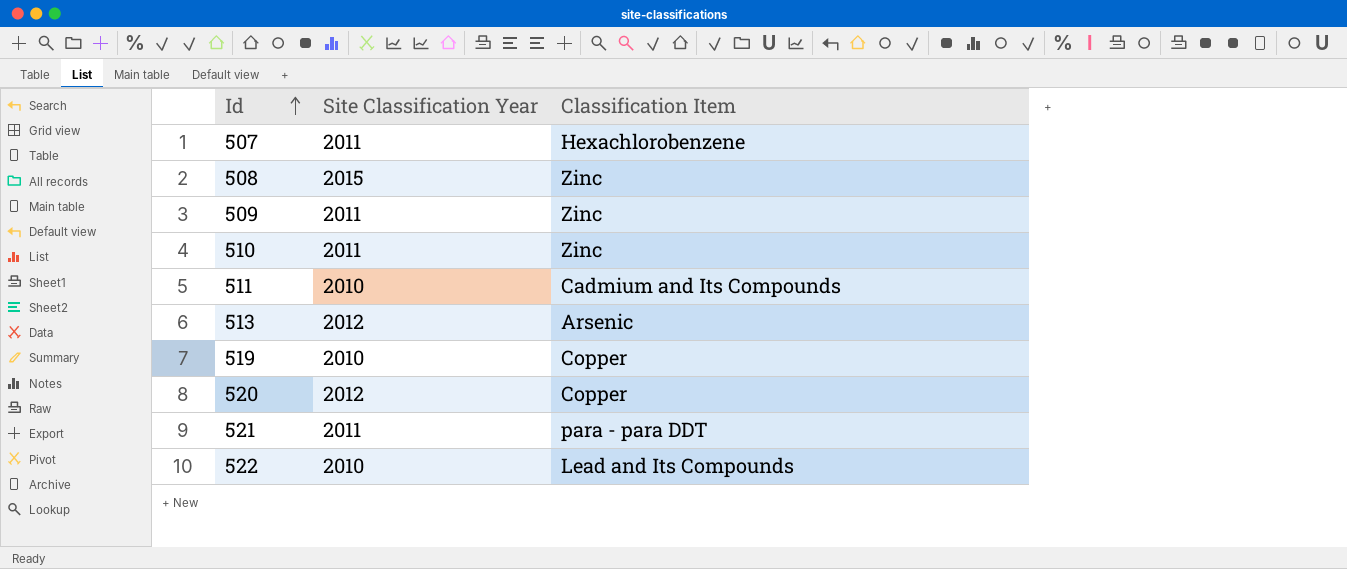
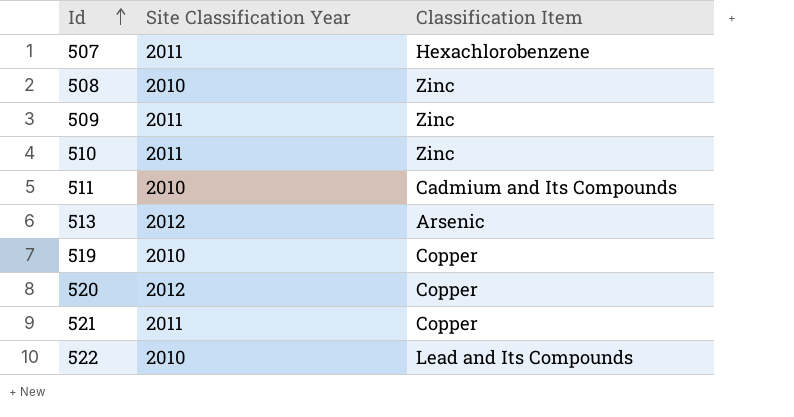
508 | Site Classification Year: 2015 -> 2010
521 | Classification Item: para - para DDT -> Copper

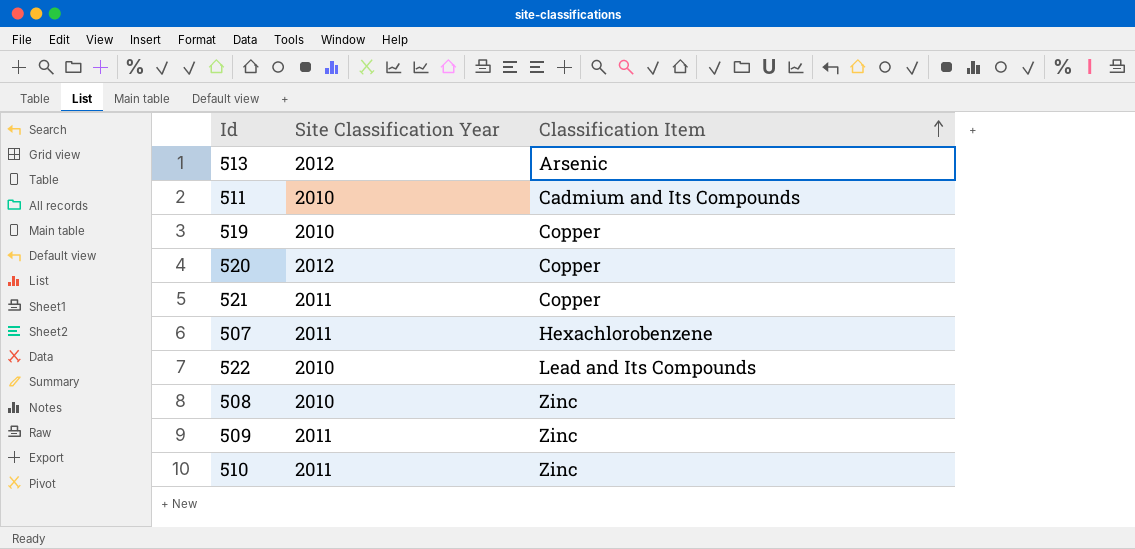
row order: Id ascending -> Classification Item ascending

